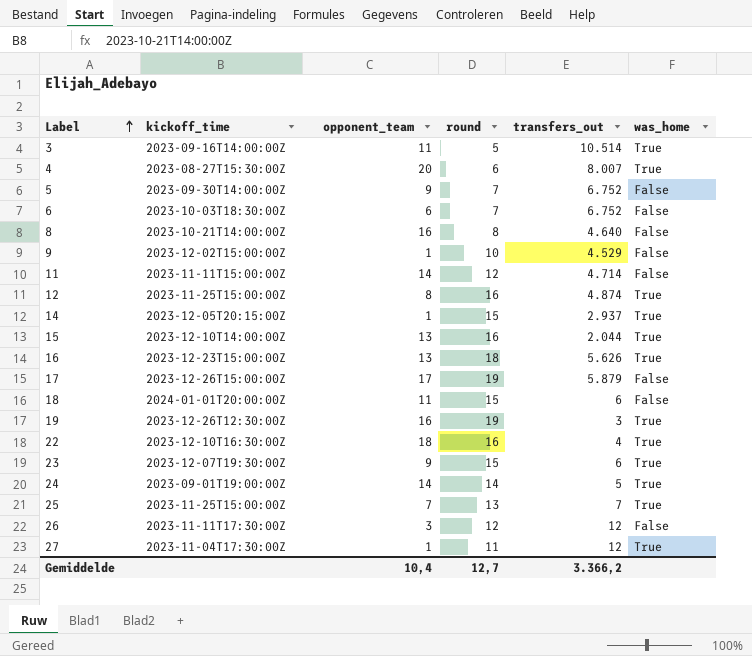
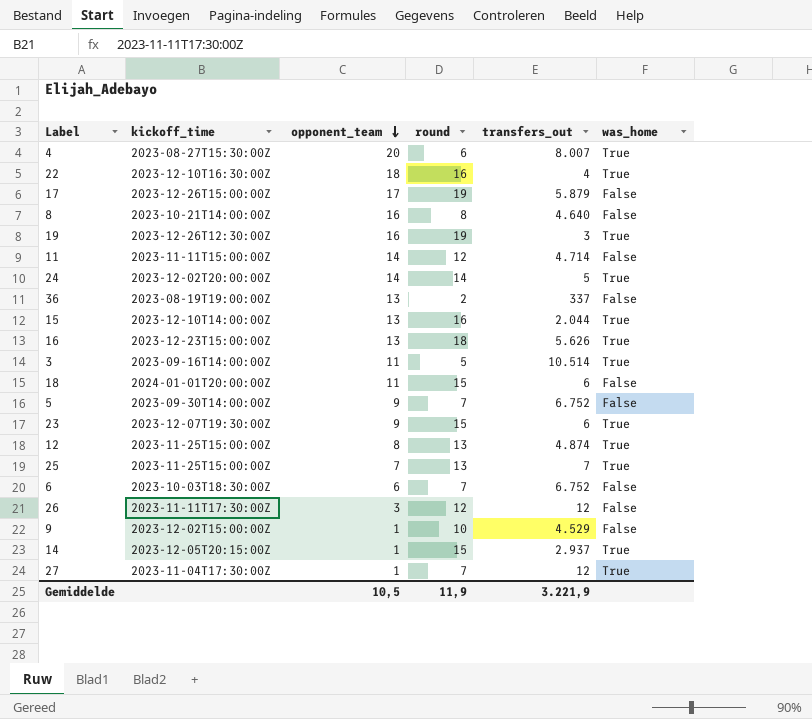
row order: Label ascending -> opponent_team descending
24 | kickoff_time: 2023-09-01T19:00:00Z -> 2023-12-02T20:00:00Z
row 36: none -> 2023-08-19T19:00:00Z | 13 | 2 | 337 | False
12 | round: 16 -> 13
27 | round: 11 -> 7
Gemiddelde | opponent_team: 10,4 -> 10,5
Gemiddelde | round: 12,7 -> 11,9
Gemiddelde | transfers_out: 3.366,2 -> 3.221,9

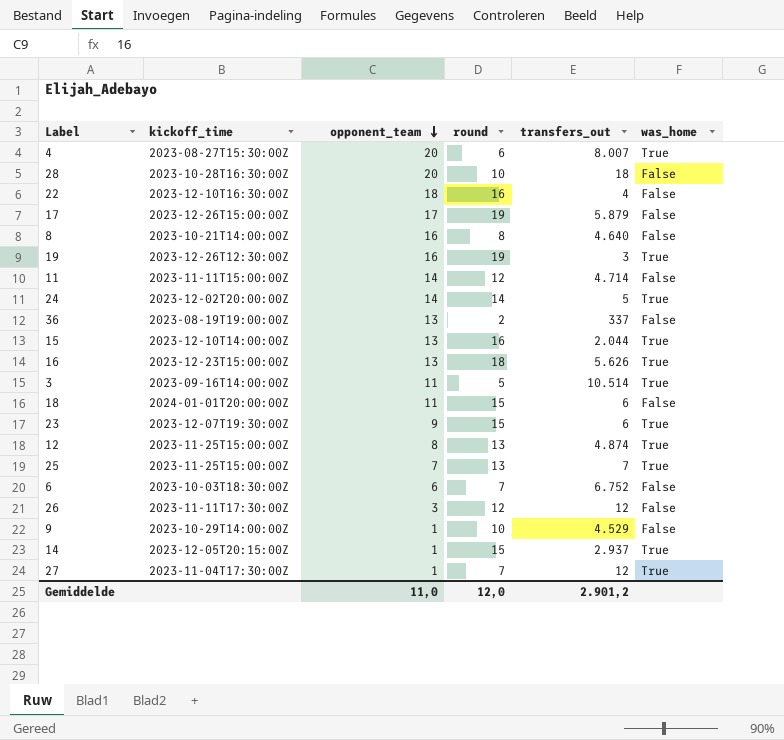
row 5: 2023-09-30T14:00:00Z | 9 | 7 | 6.752 | False -> none
row 28: none -> 2023-10-28T16:30:00Z | 20 | 10 | 18 | False
22 | was_home: True -> False
9 | kickoff_time: 2023-12-02T15:00:00Z -> 2023-10-29T14:00:00Z
Gemiddelde | opponent_team: 10,5 -> 11,0
Gemiddelde | round: 11,9 -> 12,0
Gemiddelde | transfers_out: 3.221,9 -> 2.901,2

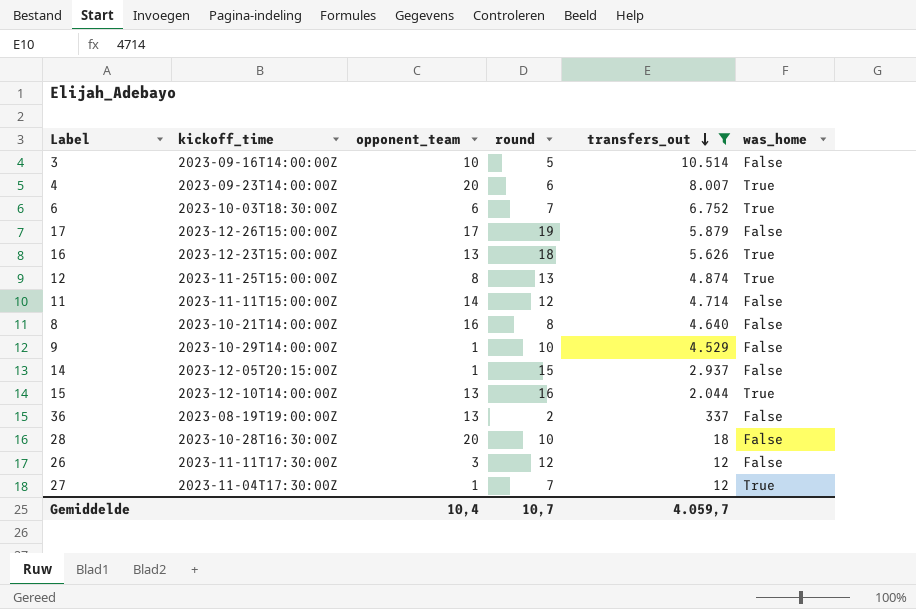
filter: none -> transfers_out >= 12
row order: opponent_team descending -> transfers_out descending
3 | opponent_team: 11 -> 10
3 | was_home: True -> False
4 | kickoff_time: 2023-08-27T15:30:00Z -> 2023-09-23T14:00:00Z
6 | was_home: False -> True
14 | was_home: True -> False
Gemiddelde | opponent_team: 11,0 -> 10,4
Gemiddelde | round: 12,0 -> 10,7
Gemiddelde | transfers_out: 2.901,2 -> 4.059,7

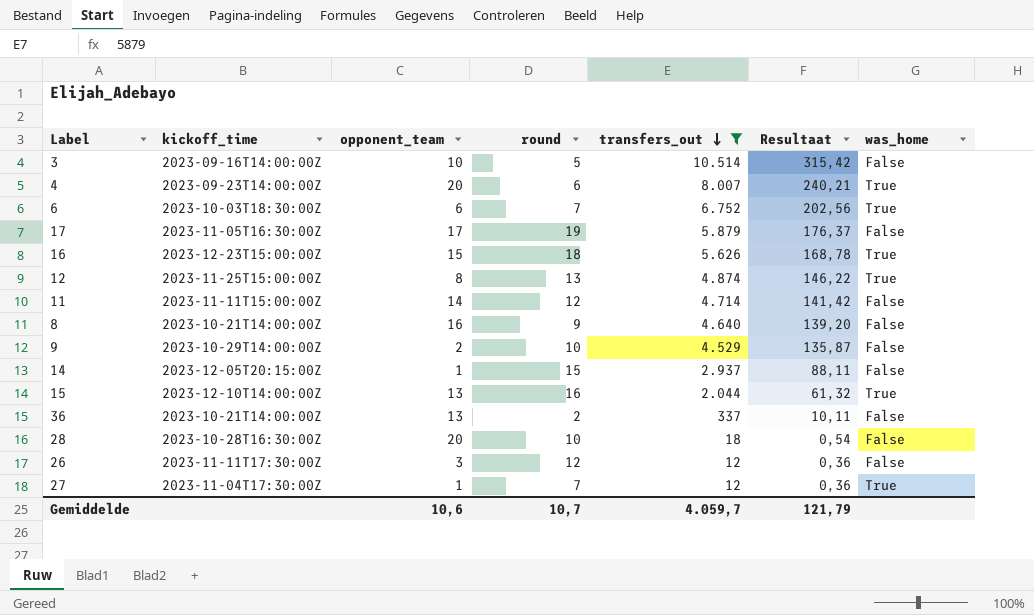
column Resultaat | formula: none -> [transfers_out] * 0,03
17 | kickoff_time: 2023-12-26T15:00:00Z -> 2023-11-05T16:30:00Z
16 | opponent_team: 13 -> 15
8 | round: 8 -> 9
9 | opponent_team: 1 -> 2
36 | kickoff_time: 2023-08-19T19:00:00Z -> 2023-10-21T14:00:00Z
Gemiddelde | opponent_team: 10,4 -> 10,6

